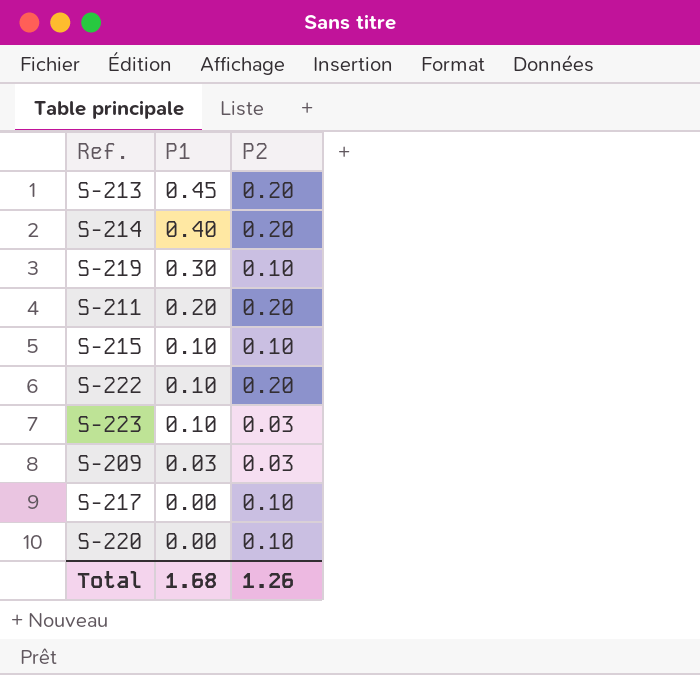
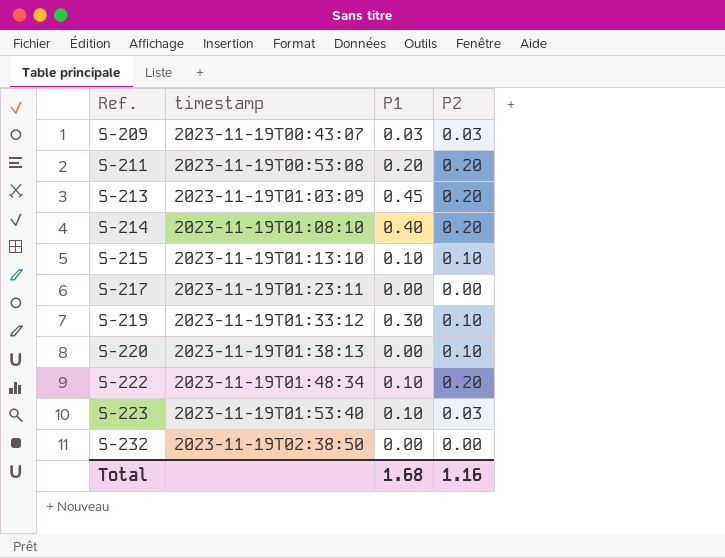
row order: P1 descending -> Ref. ascending
column timestamp | position: none -> 2
S-217 | P2: 0.10 -> 0.00
row S-232: none -> 2023-11-19T02:38:50 | 0.00 | 0.00
Total | P2: 1.26 -> 1.16

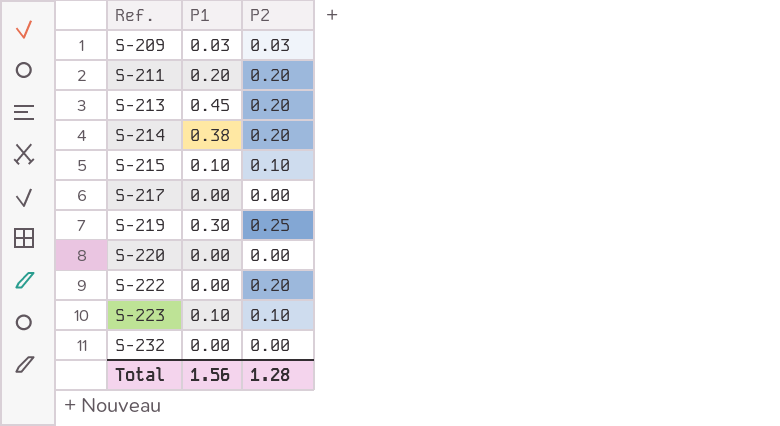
column timestamp | position: 2 -> none
S-214 | P1: 0.40 -> 0.38
S-219 | P2: 0.10 -> 0.25
S-220 | P2: 0.10 -> 0.00
S-222 | P1: 0.10 -> 0.00
S-223 | P2: 0.03 -> 0.10
Total | P1: 1.68 -> 1.56
Total | P2: 1.16 -> 1.28

